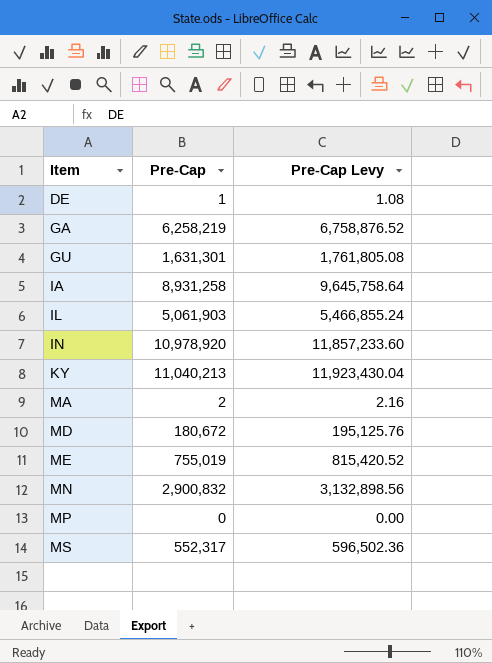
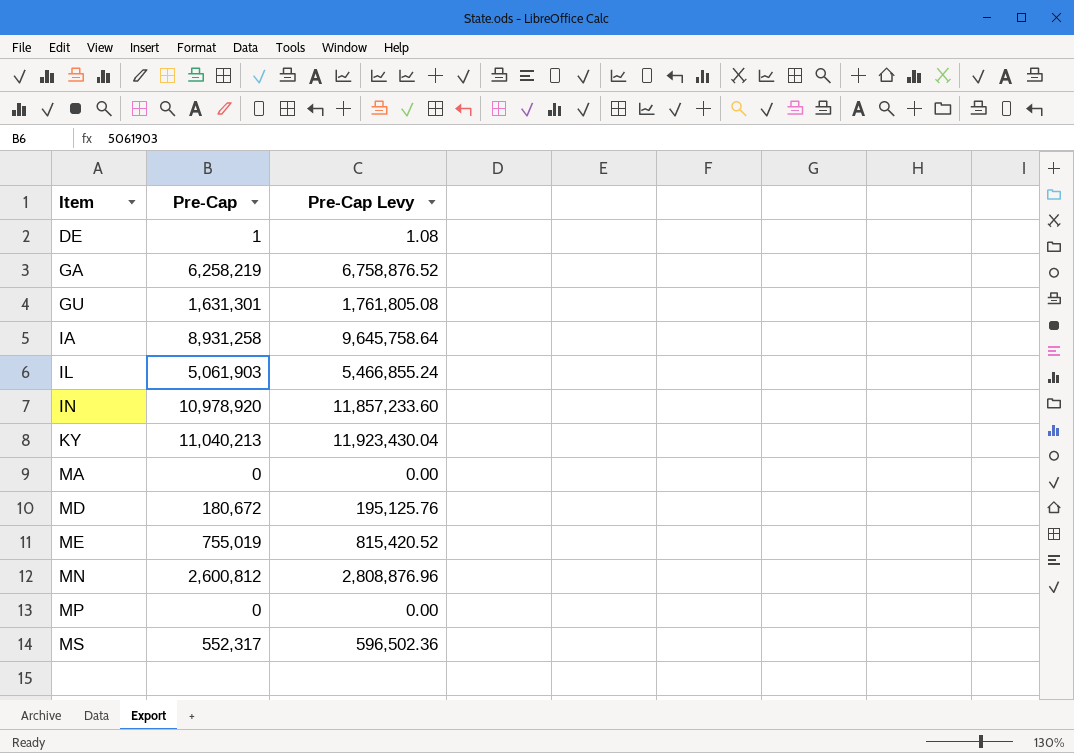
MA | Pre-Cap: 2 -> 0
MA | Pre-Cap Levy: 2.16 -> 0.00
MN | Pre-Cap: 2,900,832 -> 2,600,812
MN | Pre-Cap Levy: 3,132,898.56 -> 2,808,876.96

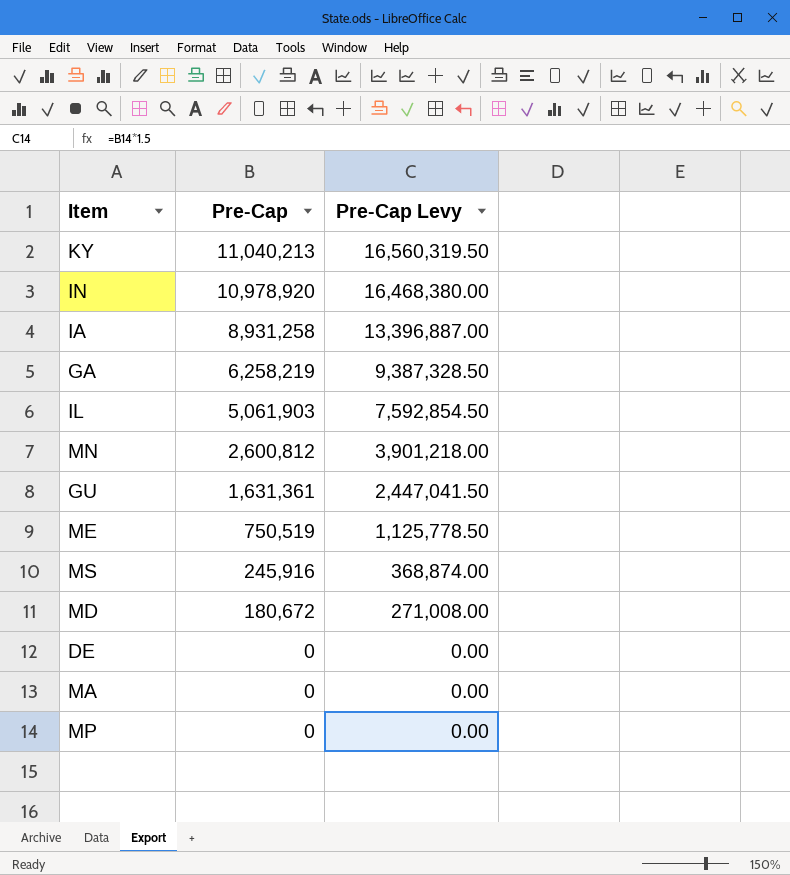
row order: Item ascending -> Pre-Cap descending
column Pre-Cap Levy | formula: [Pre-Cap] * 1.08 -> [Pre-Cap] * 1.5
GU | Pre-Cap: 1,631,301 -> 1,631,361
ME | Pre-Cap: 755,019 -> 750,519
MS | Pre-Cap: 552,317 -> 245,916
DE | Pre-Cap: 1 -> 0

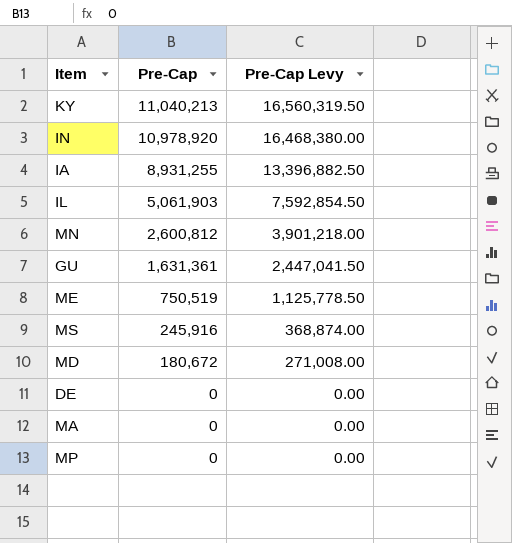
row GA: 6,258,219 | 9,387,328.50 -> none
IA | Pre-Cap: 8,931,258 -> 8,931,255
IA | Pre-Cap Levy: 13,396,887.00 -> 13,396,882.50

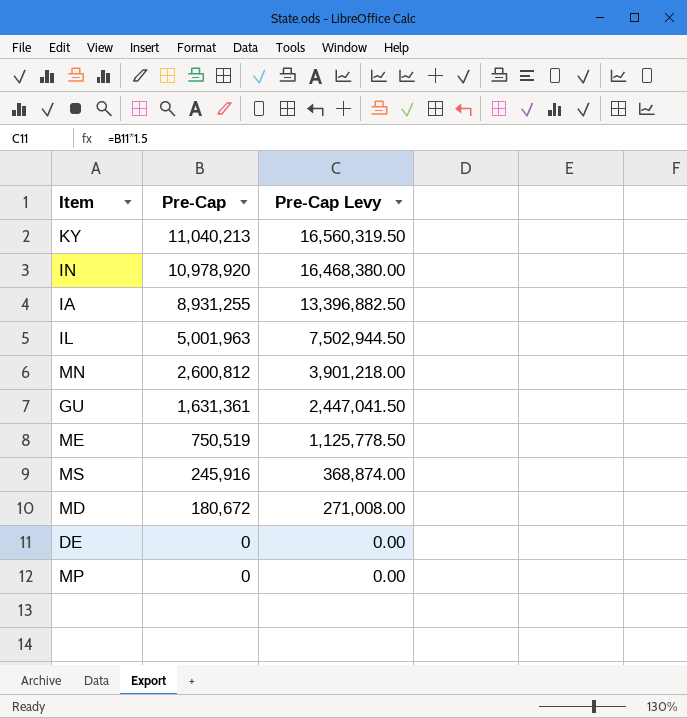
row MA: 0 | 0.00 -> none
IL | Pre-Cap: 5,061,903 -> 5,001,963
IL | Pre-Cap Levy: 7,592,854.50 -> 7,502,944.50

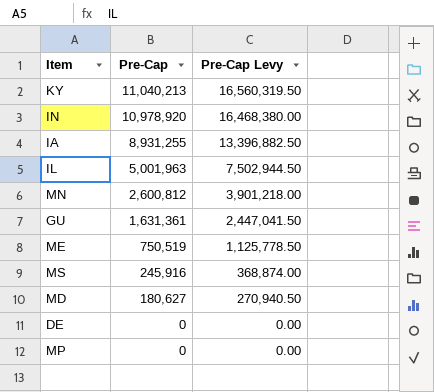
MD | Pre-Cap: 180,672 -> 180,627
MD | Pre-Cap Levy: 271,008.00 -> 270,940.50

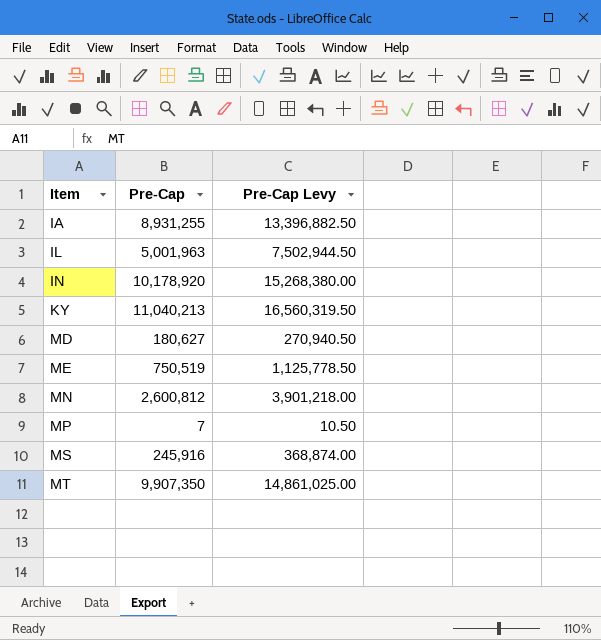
row order: Pre-Cap descending -> Item ascending
row GU: 1,631,361 | 2,447,041.50 -> none
row DE: 0 | 0.00 -> none
IN | Pre-Cap: 10,978,920 -> 10,178,920
IN | Pre-Cap Levy: 16,468,380.00 -> 15,268,380.00
MP | Pre-Cap: 0 -> 7
MP | Pre-Cap Levy: 0.00 -> 10.50
row MT: none -> 9,907,350 | 14,861,025.00

